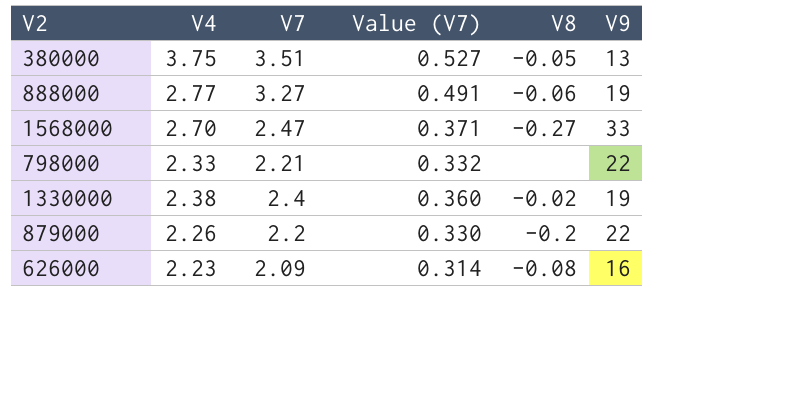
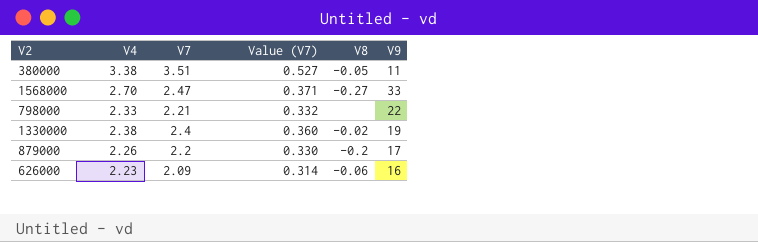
row 888000: 2.77 | 3.27 | 0.491 | -0.06 | 19 -> none
380000 | V4: 3.75 -> 3.38
380000 | V9: 13 -> 11
879000 | V9: 22 -> 17
626000 | V8: -0.08 -> -0.06

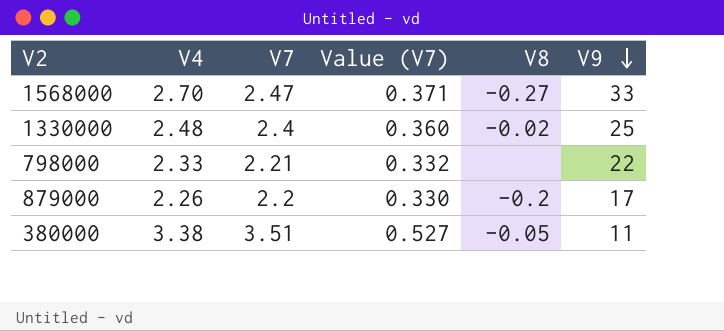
row order: none -> V9 descending
row 626000: 2.23 | 2.09 | 0.314 | -0.06 | 16 -> none
1330000 | V4: 2.38 -> 2.48
1330000 | V9: 19 -> 25

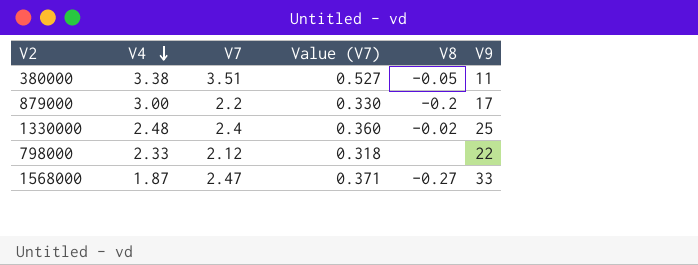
row order: V9 descending -> V4 descending
879000 | V4: 2.26 -> 3.00
798000 | V7: 2.21 -> 2.12
798000 | Value (V7): 0.332 -> 0.318
1568000 | V4: 2.70 -> 1.87

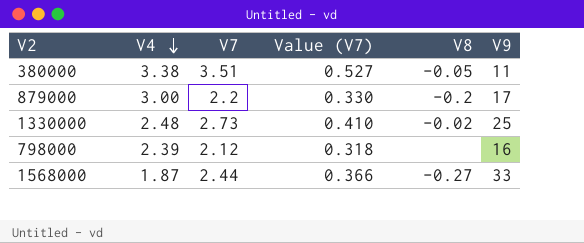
1330000 | V7: 2.4 -> 2.73
1330000 | Value (V7): 0.360 -> 0.410
798000 | V4: 2.33 -> 2.39
798000 | V9: 22 -> 16
1568000 | V7: 2.47 -> 2.44
1568000 | Value (V7): 0.371 -> 0.366

